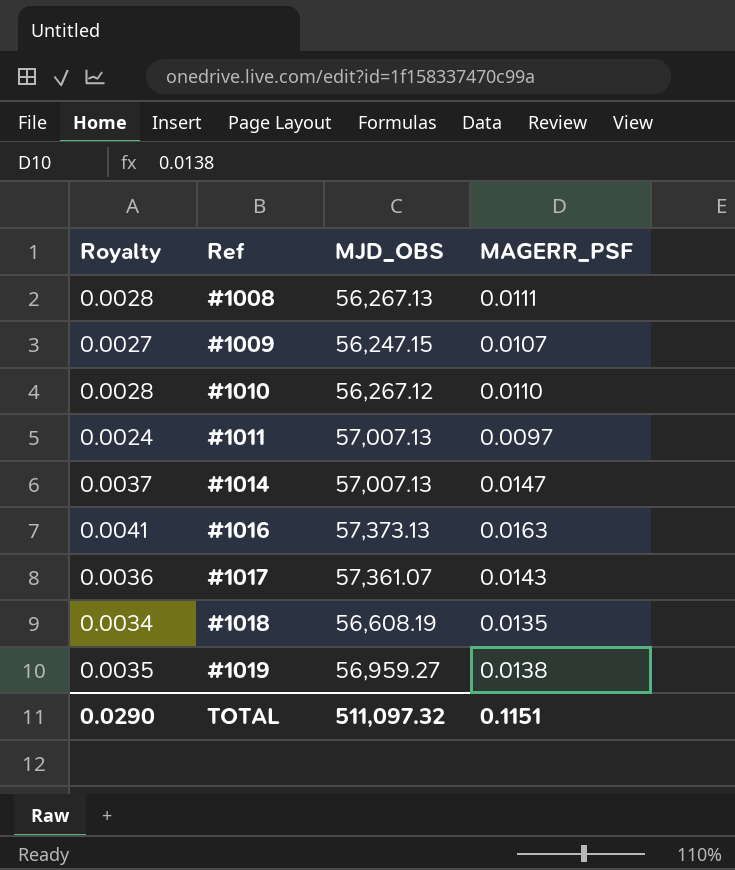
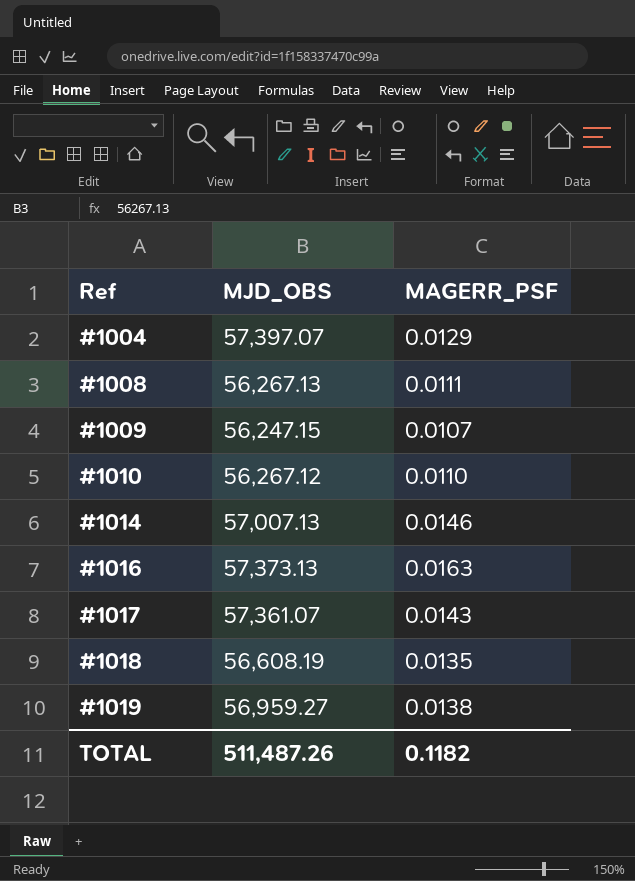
column Royalty | formula: [MAGERR_PSF] * 0.25 -> none
row #1011: 0.0024 | 57,007.13 | 0.0097 -> none
row #1004: none -> 57,397.07 | 0.0129
#1014 | MAGERR_PSF: 0.0147 -> 0.0146
TOTAL | MJD_OBS: 511,097.32 -> 511,487.26
TOTAL | MAGERR_PSF: 0.1151 -> 0.1182

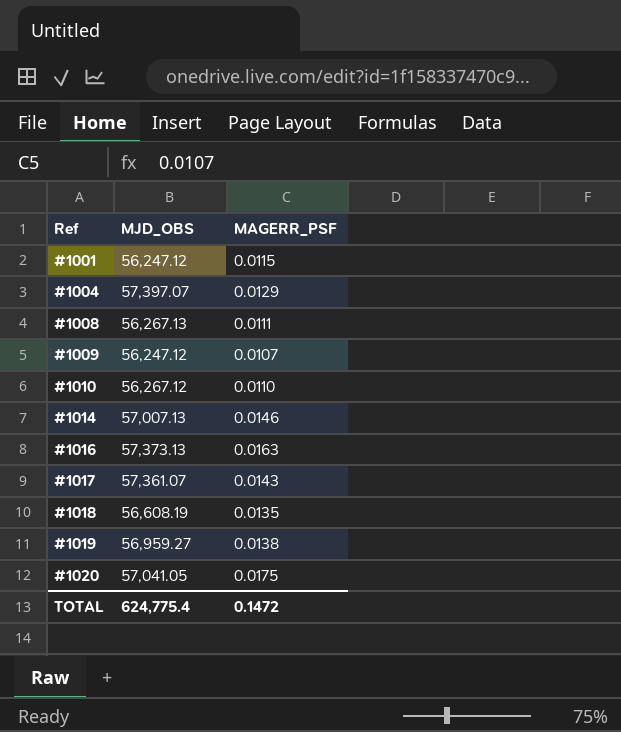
row #1001: none -> 56,247.12 | 0.0115
#1009 | MJD_OBS: 56,247.15 -> 56,247.12
row #1020: none -> 57,041.05 | 0.0175
TOTAL | MJD_OBS: 511,487.26 -> 624,775.4
TOTAL | MAGERR_PSF: 0.1182 -> 0.1472

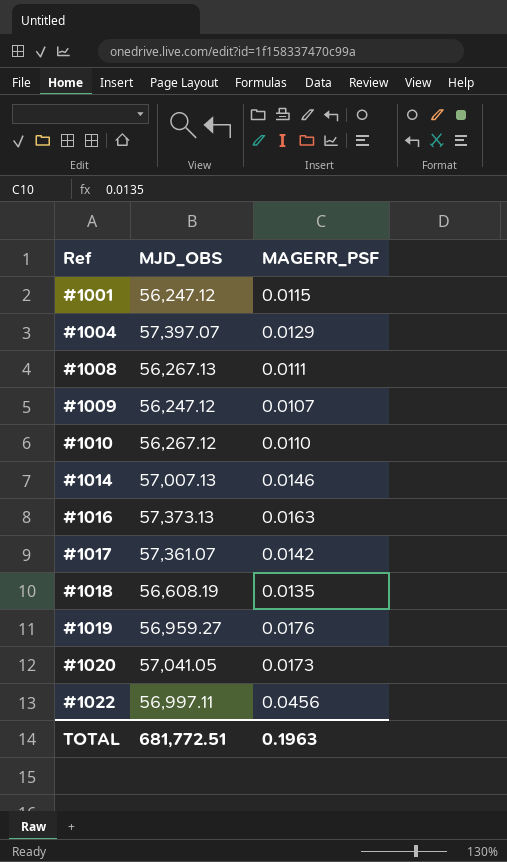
#1017 | MAGERR_PSF: 0.0143 -> 0.0142
#1019 | MAGERR_PSF: 0.0138 -> 0.0176
#1020 | MAGERR_PSF: 0.0175 -> 0.0173
row #1022: none -> 56,997.11 | 0.0456
TOTAL | MJD_OBS: 624,775.4 -> 681,772.51
TOTAL | MAGERR_PSF: 0.1472 -> 0.1963

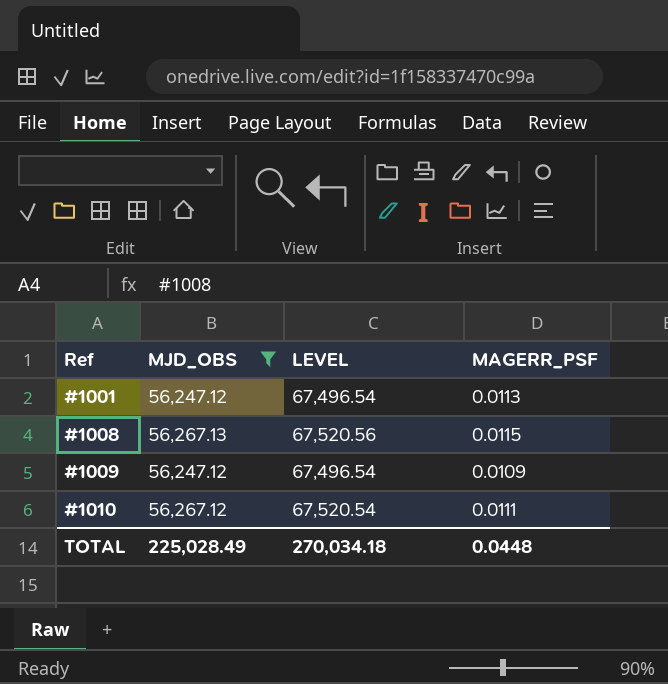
filter: none -> MJD_OBS <= 56,267.13
column LEVEL | formula: none -> [MJD_OBS] * 1.2
#1001 | MAGERR_PSF: 0.0115 -> 0.0113
#1008 | MAGERR_PSF: 0.0111 -> 0.0115
#1009 | MAGERR_PSF: 0.0107 -> 0.0109
#1010 | MAGERR_PSF: 0.0110 -> 0.0111
TOTAL | MJD_OBS: 681,772.51 -> 225,028.49
TOTAL | MAGERR_PSF: 0.1963 -> 0.0448

